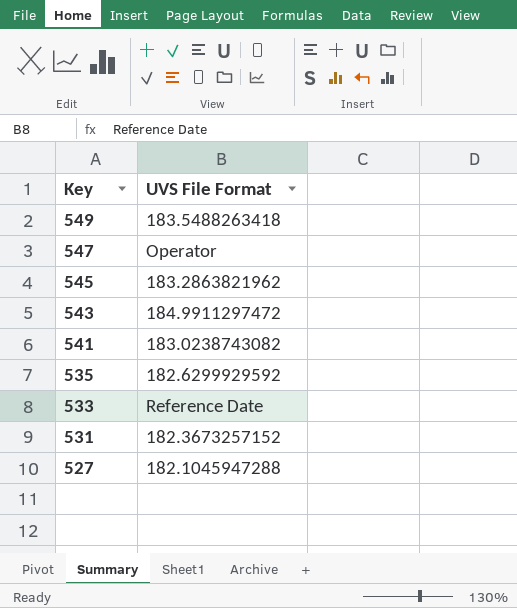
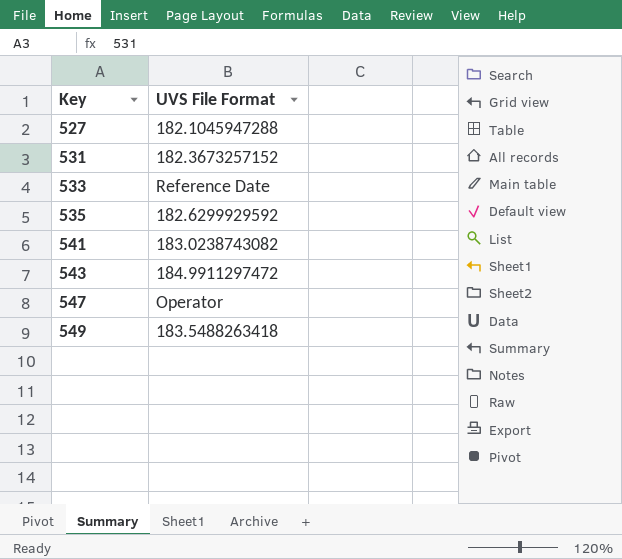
row order: Key descending -> Key ascending
row 545: 183.2863821962 -> none

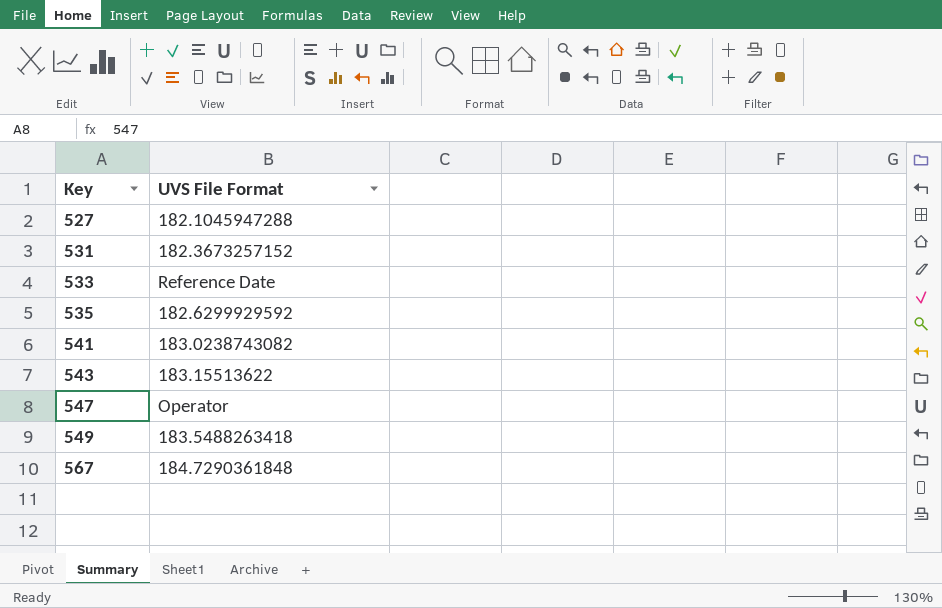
543 | UVS File Format: 184.9911297472 -> 183.15513622
row 567: none -> 184.7290361848

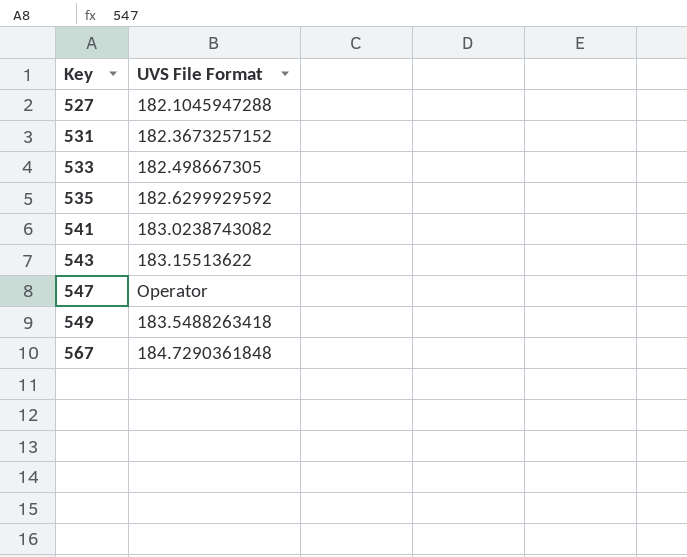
533 | UVS File Format: Reference Date -> 182.498667305

